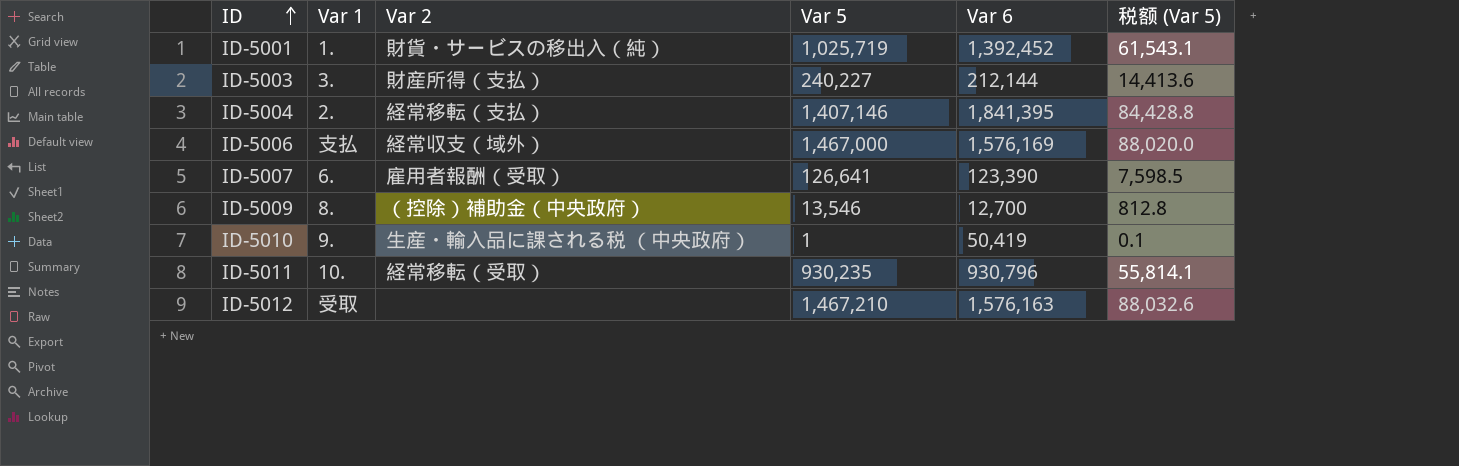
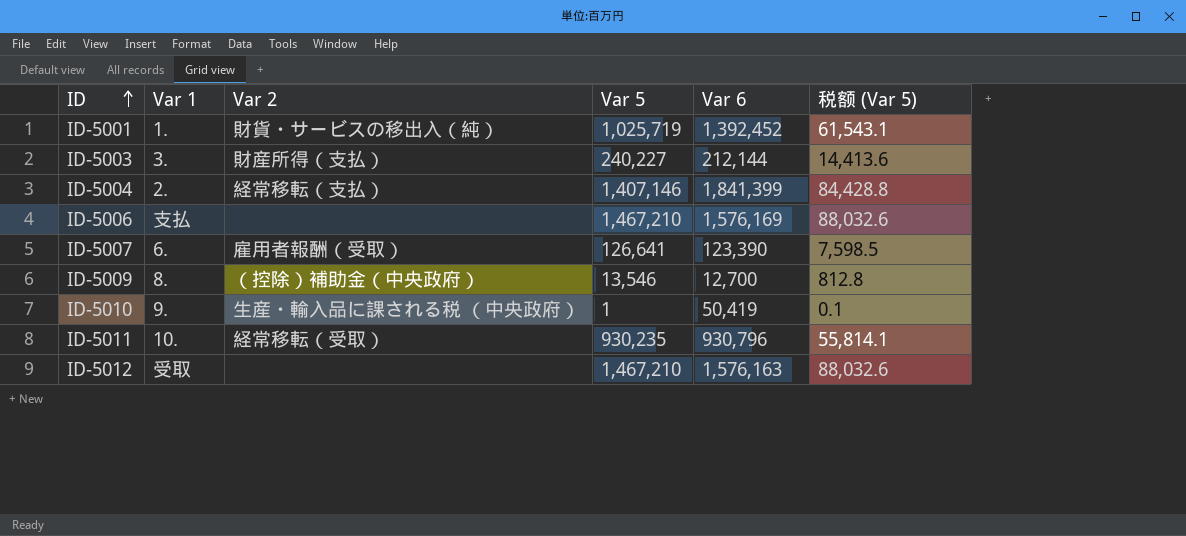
ID-5004 | Var 6: 1,841,395 -> 1,841,399
ID-5006 | Var 2: 経常収支（域外） -> none
ID-5006 | Var 5: 1,467,000 -> 1,467,210
ID-5006 | 税额 (Var 5): 88,020.0 -> 88,032.6

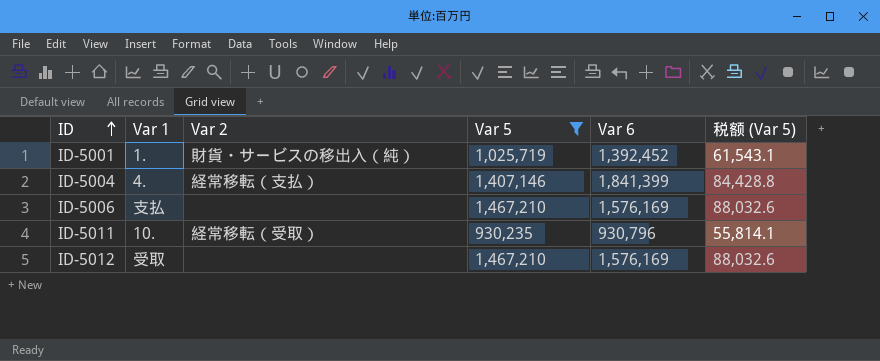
filter: none -> Var 5 >= 930,235
ID-5004 | Var 1: 2. -> 4.
ID-5012 | Var 6: 1,576,163 -> 1,576,169

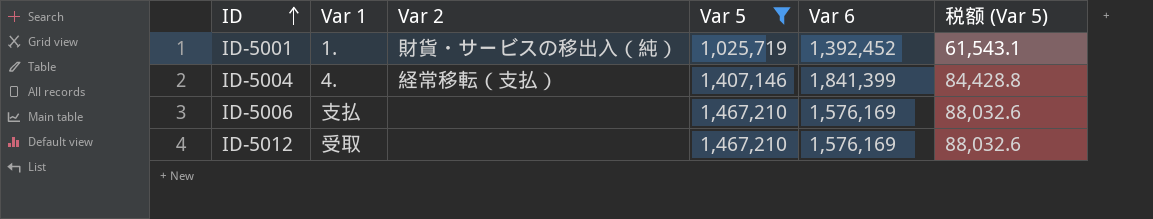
row ID-5011: 10. | 経常移転（受取） | 930,235 | 930,796 | 55,814.1 -> none

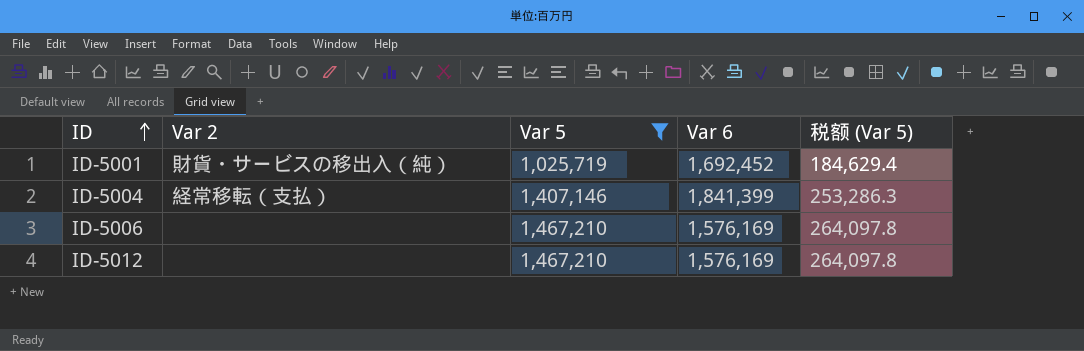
column Var 1 | position: 2 -> none
column 税额 (Var 5) | formula: [Var 5] * 0.06 -> [Var 5] * 0.18
ID-5001 | Var 6: 1,392,452 -> 1,692,452

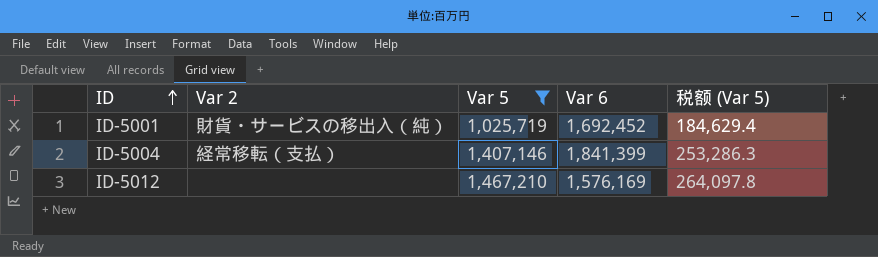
row ID-5006: none | 1,467,210 | 1,576,169 | 264,097.8 -> none

